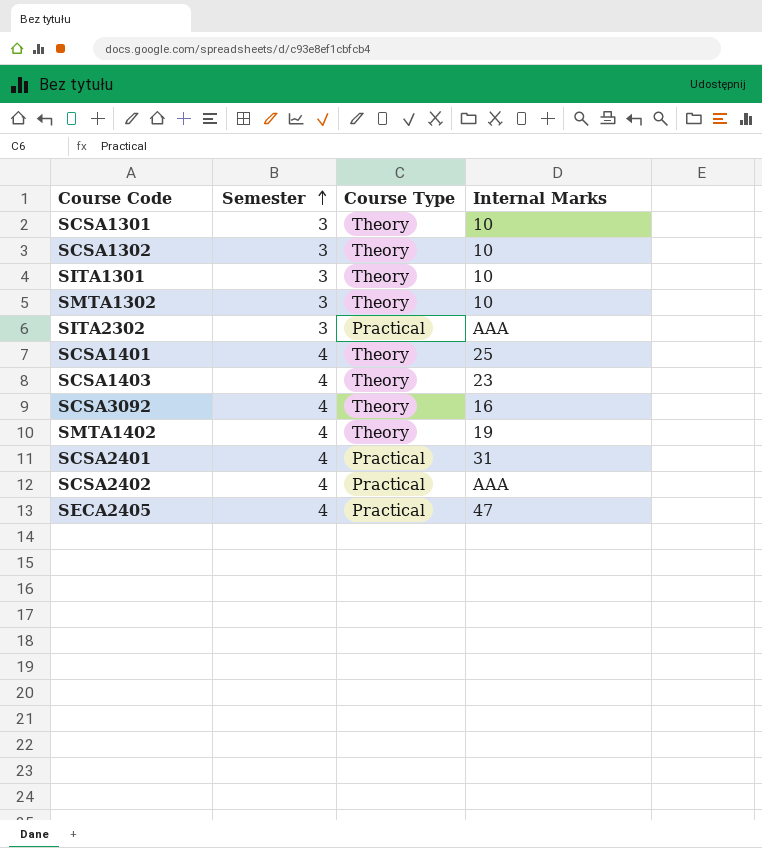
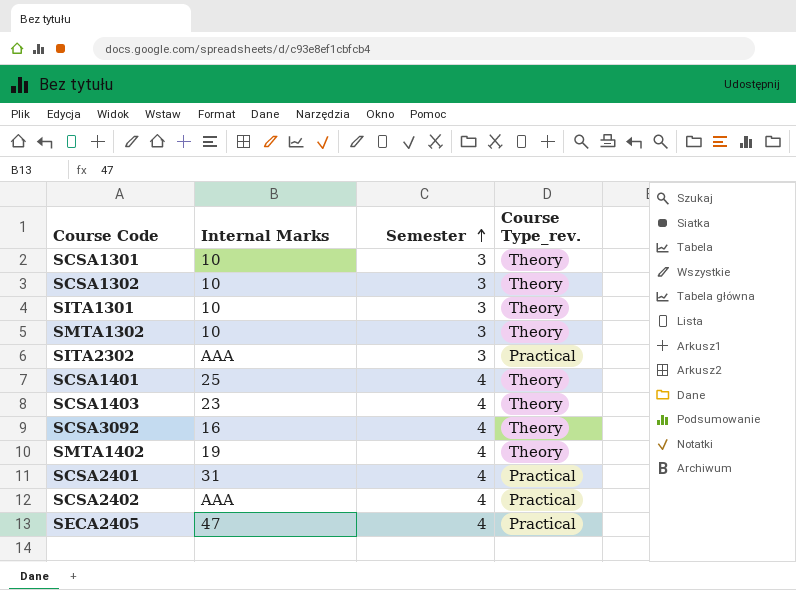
column Internal Marks | position: 4 -> 2
column name: Course Type -> Course Type_rev.

